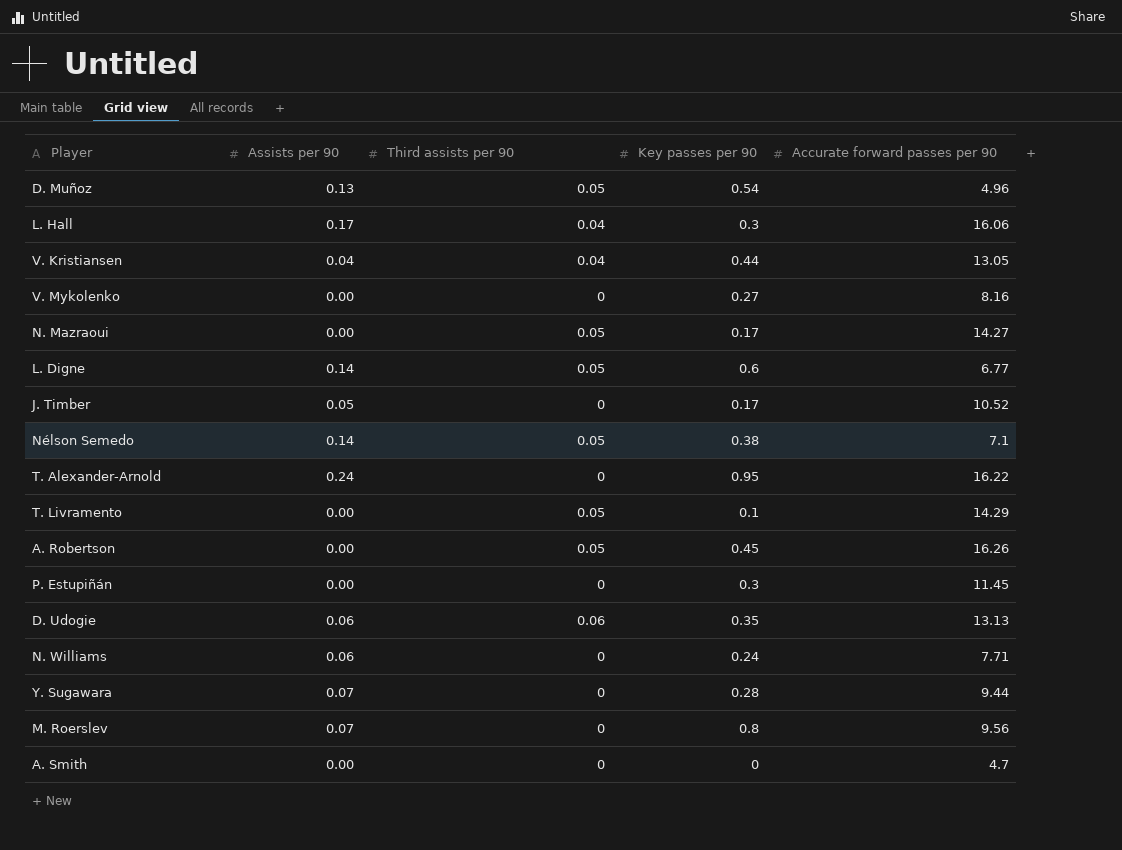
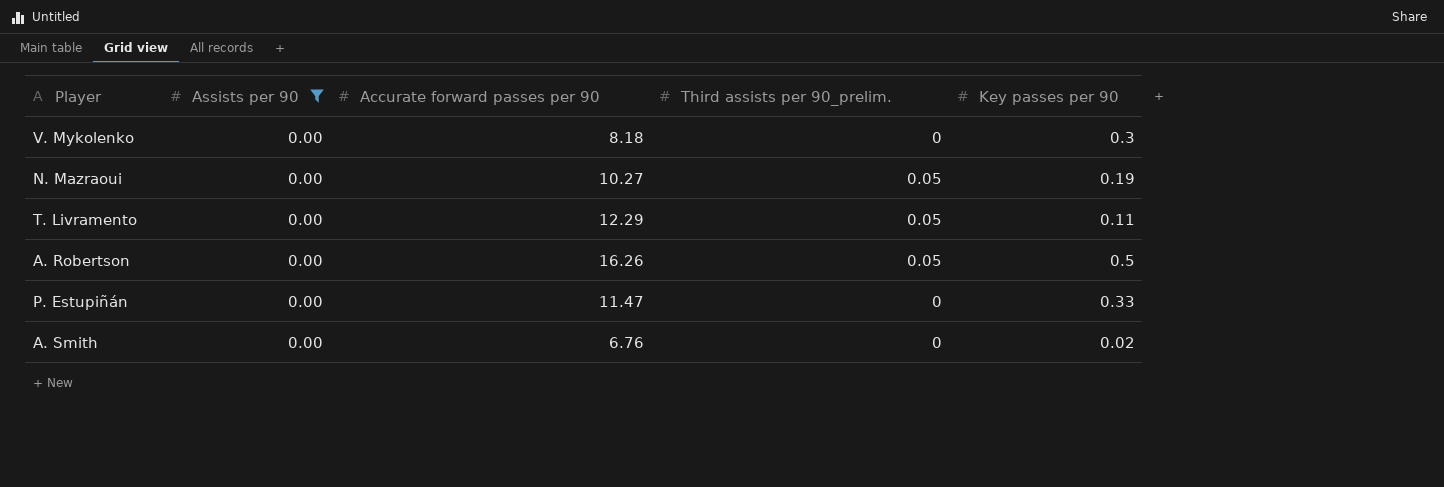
filter: none -> Assists per 90 = 0.00
column Accurate forward passes per 90 | position: 5 -> 3
column name: Third assists per 90 -> Third assists per 90_prelim.
V. Mykolenko | Accurate forward passes per 90: 8.16 -> 8.18
V. Mykolenko | Key passes per 90: 0.27 -> 0.3
N. Mazraoui | Accurate forward passes per 90: 14.27 -> 10.27
N. Mazraoui | Key passes per 90: 0.17 -> 0.19
T. Livramento | Accurate forward passes per 90: 14.29 -> 12.29
T. Livramento | Key passes per 90: 0.1 -> 0.11
A. Robertson | Key passes per 90: 0.45 -> 0.5
P. Estupiñán | Accurate forward passes per 90: 11.45 -> 11.47
P. Estupiñán | Key passes per 90: 0.3 -> 0.33
A. Smith | Accurate forward passes per 90: 4.7 -> 6.76
A. Smith | Key passes per 90: 0 -> 0.02

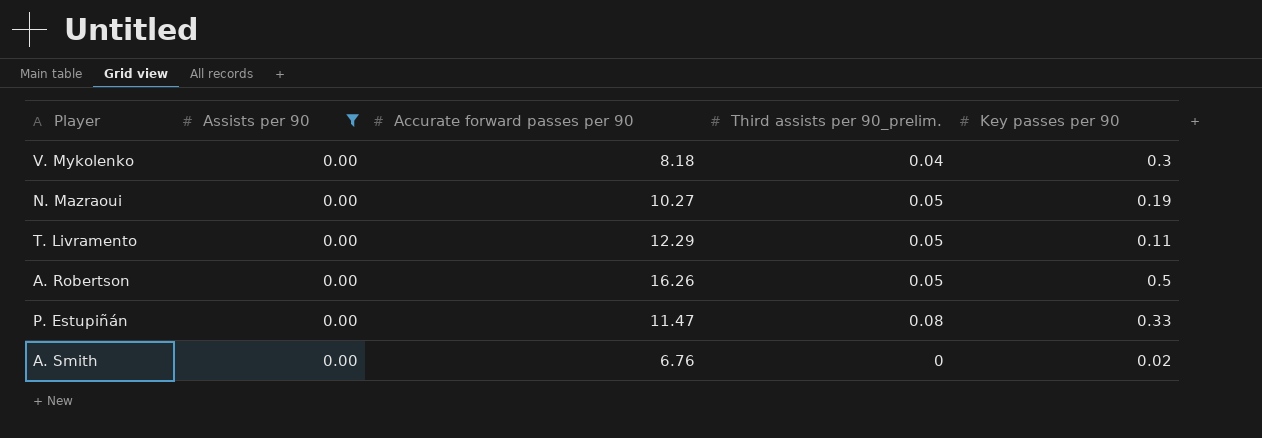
V. Mykolenko | Third assists per 90_prelim.: 0 -> 0.04
P. Estupiñán | Third assists per 90_prelim.: 0 -> 0.08

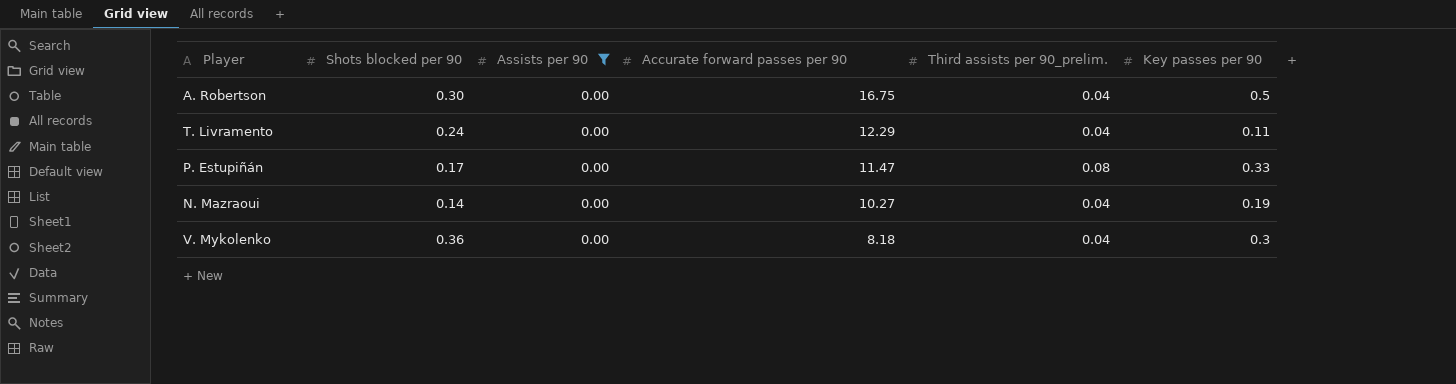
row order: none -> Accurate forward passes per 90 descending
column Shots blocked per 90 | position: none -> 2
row A. Smith: 0.00 | 6.76 | 0 | 0.02 -> none
A. Robertson | Accurate forward passes per 90: 16.26 -> 16.75
A. Robertson | Third assists per 90_prelim.: 0.05 -> 0.04
T. Livramento | Third assists per 90_prelim.: 0.05 -> 0.04
N. Mazraoui | Third assists per 90_prelim.: 0.05 -> 0.04

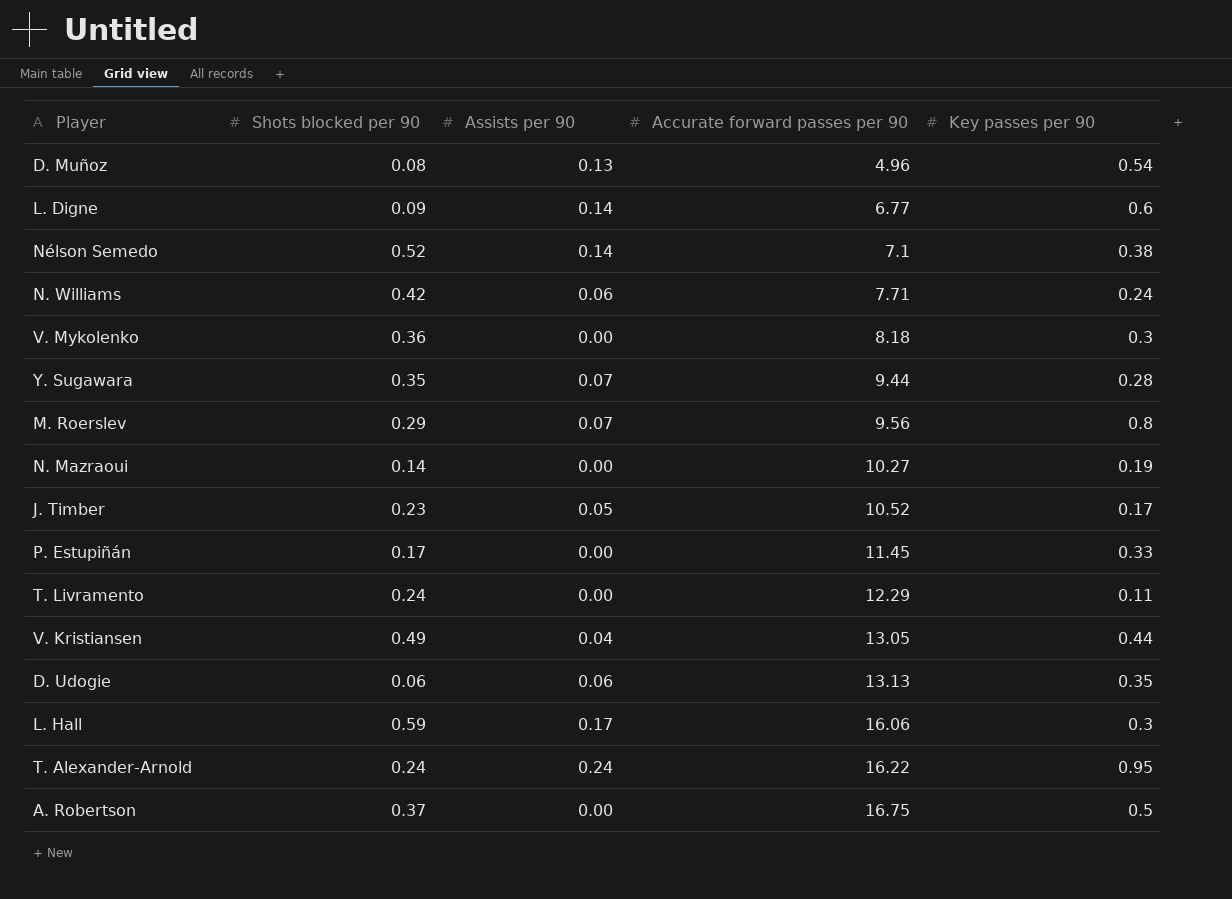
filter: Assists per 90 = 0.00 -> none
row order: Accurate forward passes per 90 descending -> Accurate forward passes per 90 ascending
column Third assists per 90_prelim. | position: 5 -> none
P. Estupiñán | Accurate forward passes per 90: 11.47 -> 11.45
A. Robertson | Shots blocked per 90: 0.30 -> 0.37

